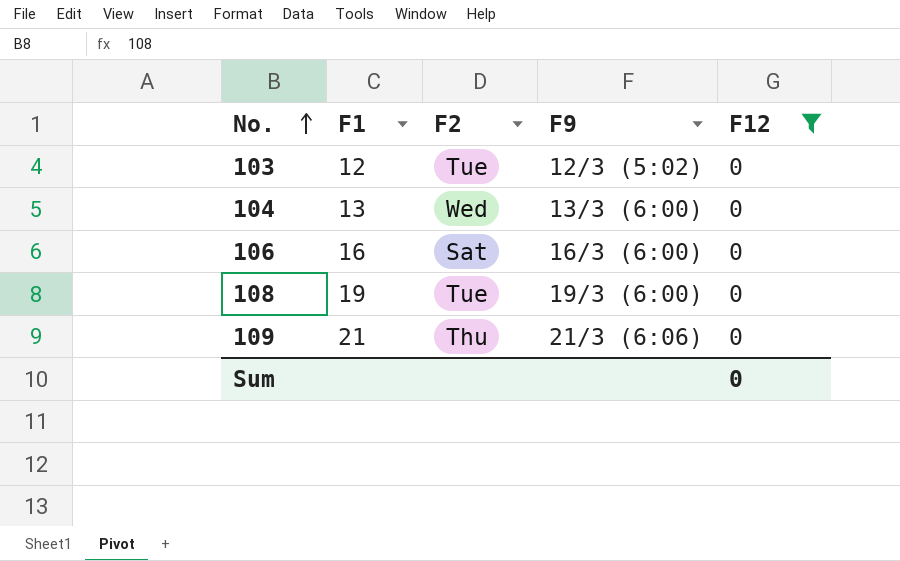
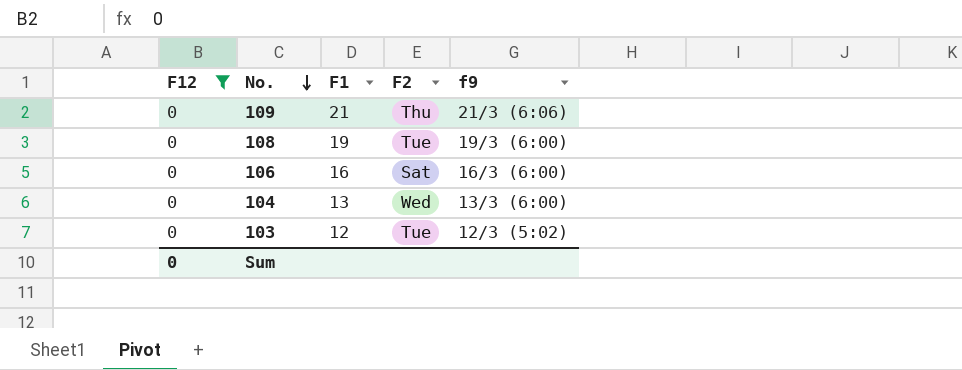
row order: No. ascending -> No. descending
column F12 | position: 5 -> 1
column name: F9 -> f9

